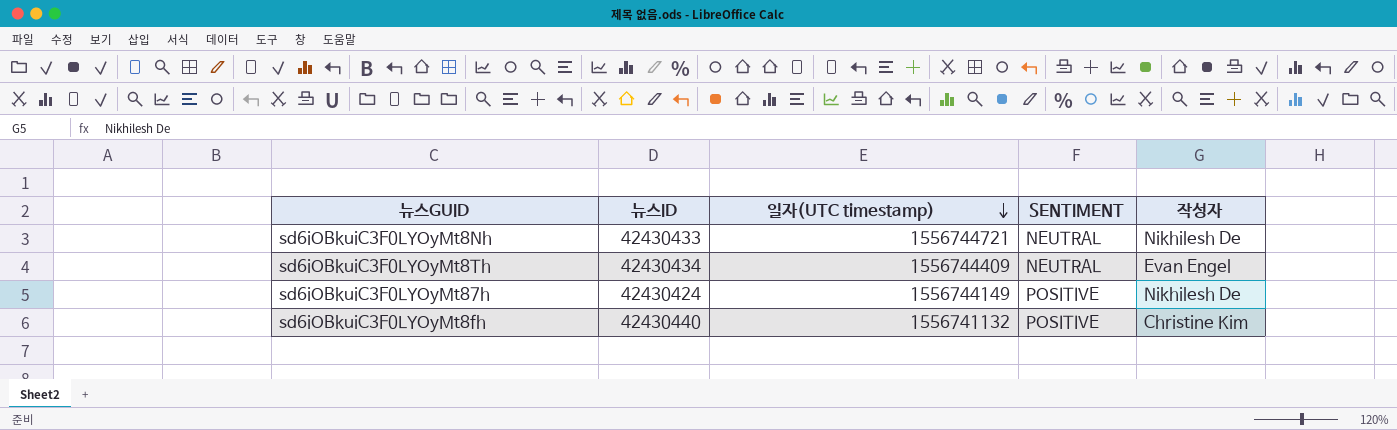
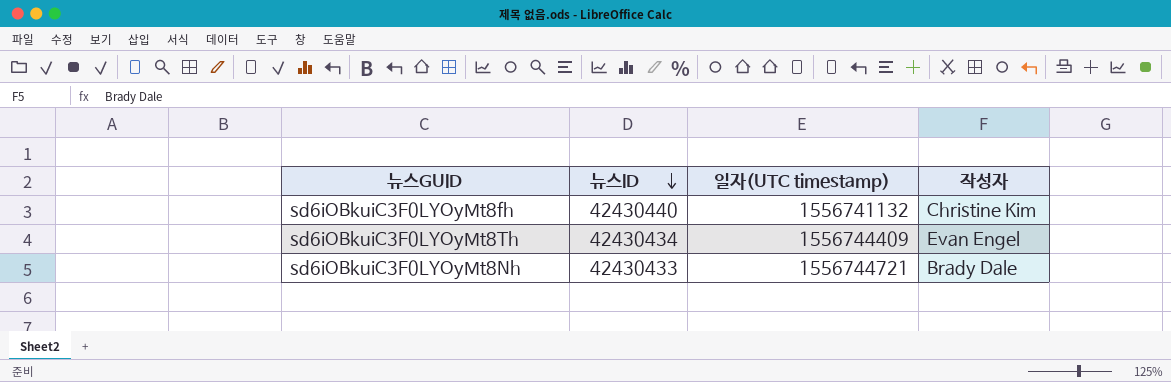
row order: 일자(UTC timestamp) descending -> 뉴스ID descending
column SENTIMENT | position: 4 -> none
row sd6iOBkuiC3F0LYOyMt87h: 42430424 | 1556744149 | POSITIVE | Nikhilesh De -> none
sd6iOBkuiC3F0LYOyMt8Nh | 작성자: Nikhilesh De -> Brady Dale

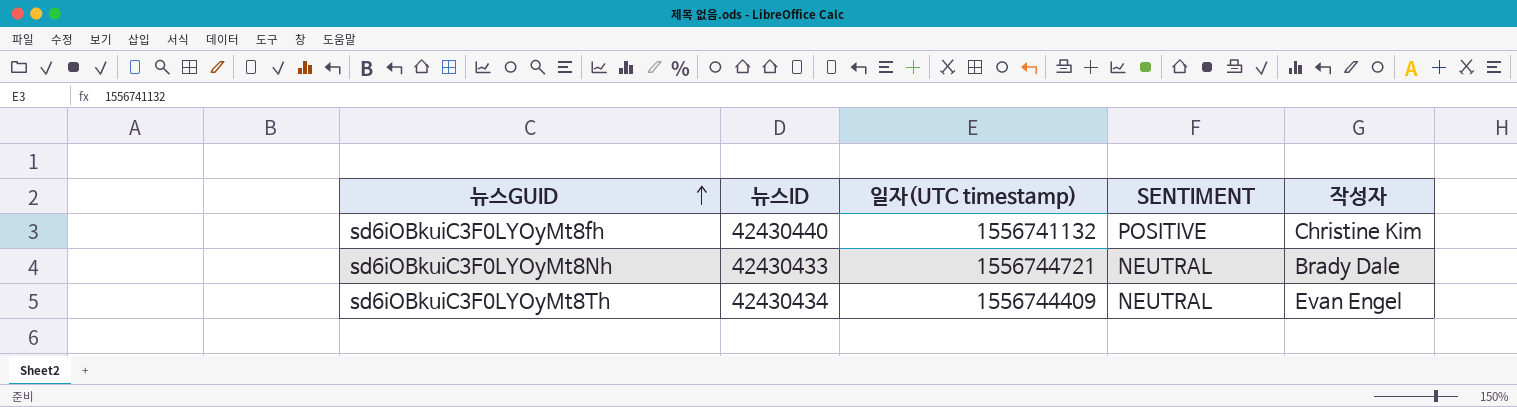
row order: 뉴스ID descending -> 뉴스GUID ascending
column SENTIMENT | position: none -> 4

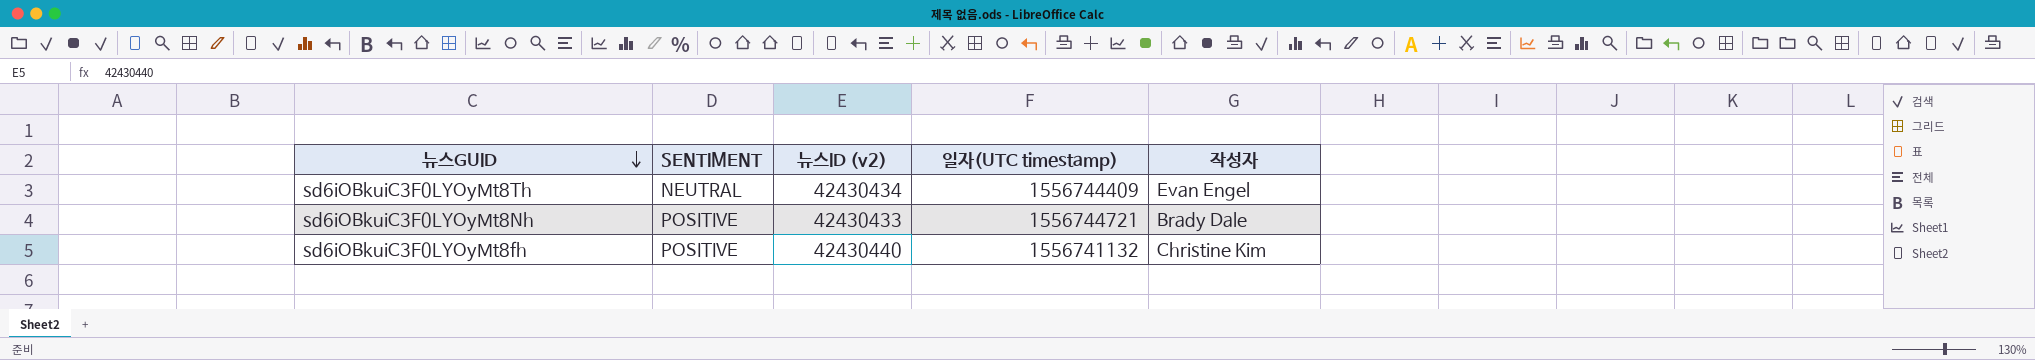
row order: 뉴스GUID ascending -> 뉴스GUID descending
column SENTIMENT | position: 4 -> 2
column name: 뉴스ID -> 뉴스ID (v2)
sd6iOBkuiC3F0LYOyMt8Nh | SENTIMENT: NEUTRAL -> POSITIVE

